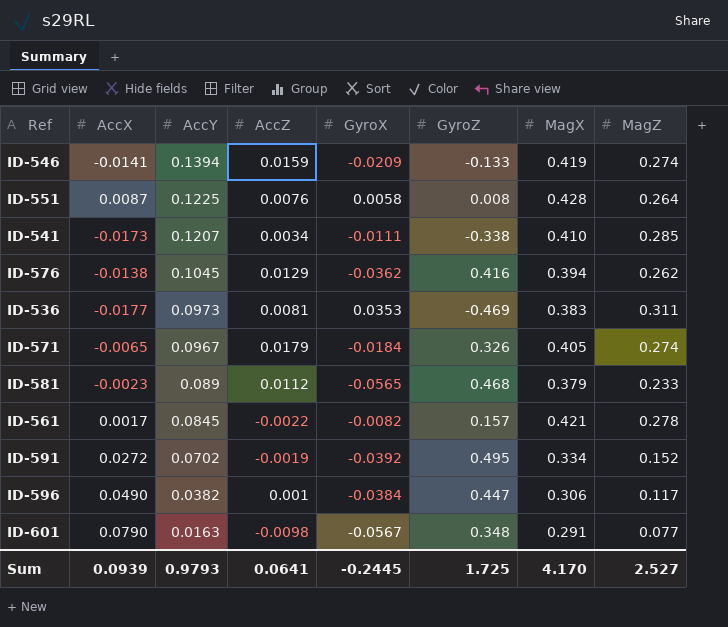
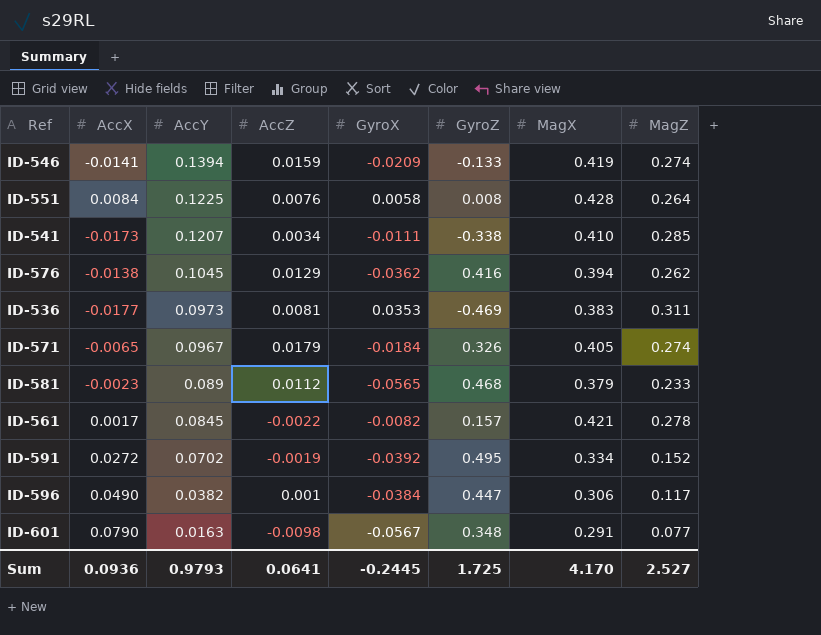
ID-551 | AccX: 0.0087 -> 0.0084
Sum | AccX: 0.0939 -> 0.0936

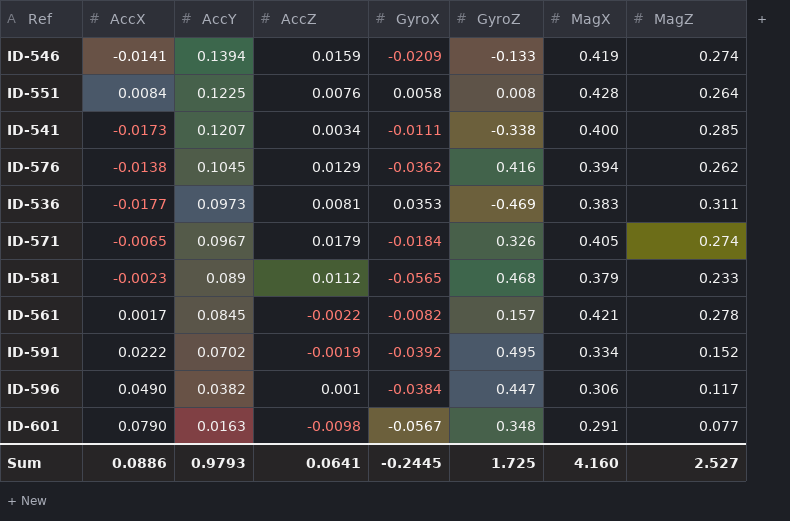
ID-541 | MagX: 0.410 -> 0.400
ID-591 | AccX: 0.0272 -> 0.0222
Sum | AccX: 0.0936 -> 0.0886
Sum | MagX: 4.170 -> 4.160

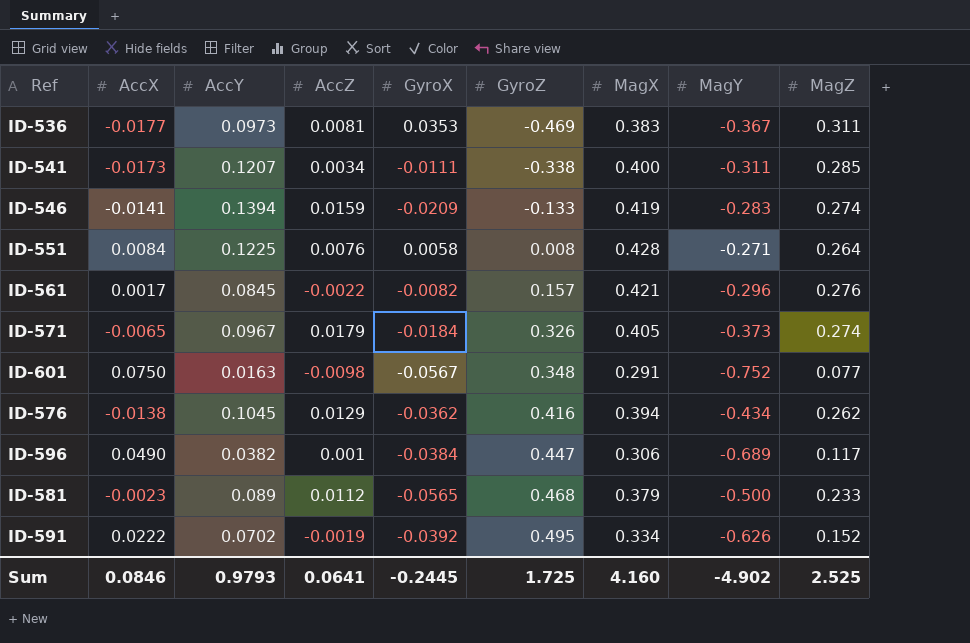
row order: AccY descending -> GyroZ ascending
column MagY | position: none -> 8
ID-561 | MagZ: 0.278 -> 0.276
ID-601 | AccX: 0.0790 -> 0.0750
Sum | AccX: 0.0886 -> 0.0846
Sum | MagZ: 2.527 -> 2.525

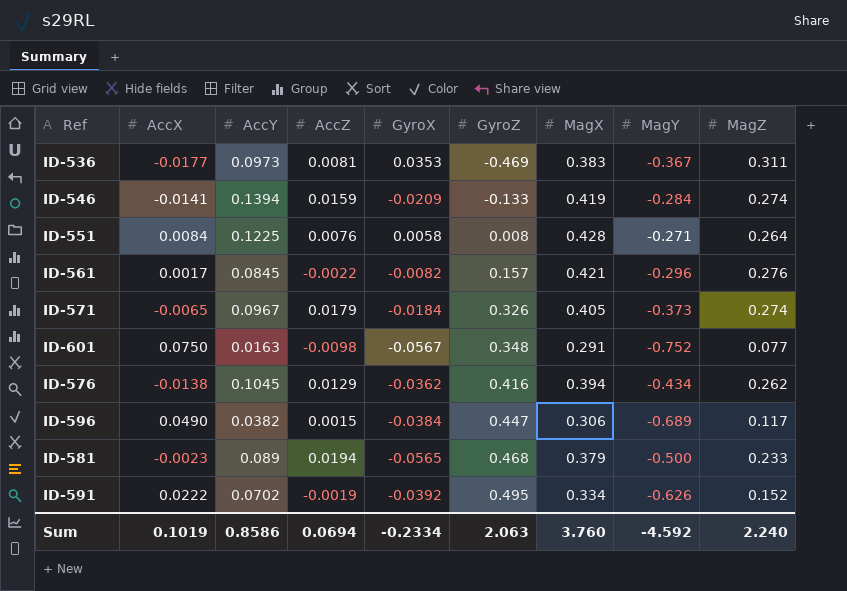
row ID-541: -0.0173 | 0.1207 | 0.0034 | -0.0111 | -0.338 | 0.400 | -0.311 | 0.285 -> none
ID-546 | MagY: -0.283 -> -0.284
ID-596 | AccZ: 0.001 -> 0.0015
ID-581 | AccZ: 0.0112 -> 0.0194
Sum | AccX: 0.0846 -> 0.1019
Sum | AccY: 0.9793 -> 0.8586
Sum | AccZ: 0.0641 -> 0.0694
Sum | GyroX: -0.2445 -> -0.2334
Sum | GyroZ: 1.725 -> 2.063
Sum | MagX: 4.160 -> 3.760
Sum | MagY: -4.902 -> -4.592
Sum | MagZ: 2.525 -> 2.240

